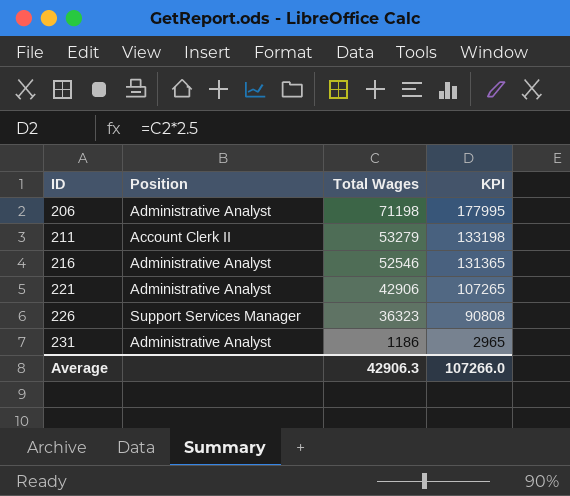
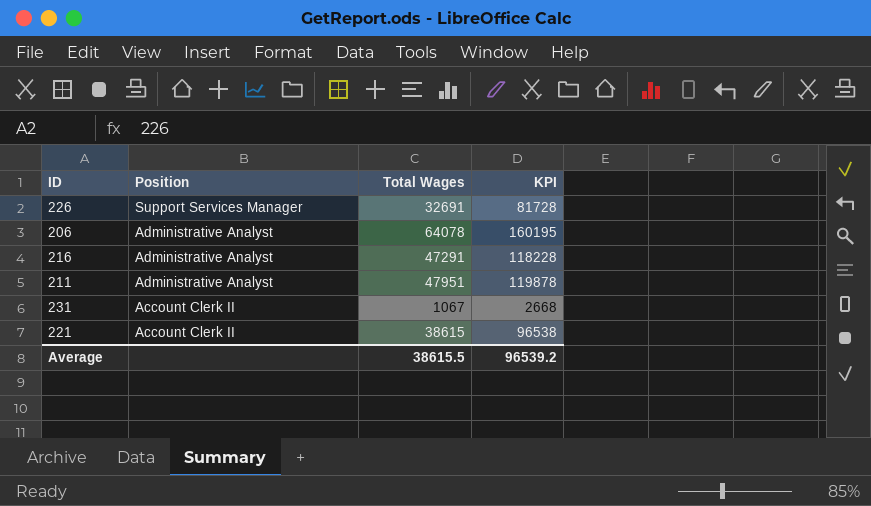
row order: ID ascending -> Position descending
226 | Total Wages: 36323 -> 32691
226 | KPI: 90808 -> 81728
206 | Total Wages: 71198 -> 64078
206 | KPI: 177995 -> 160195
216 | Total Wages: 52546 -> 47291
216 | KPI: 131365 -> 118228
211 | Position: Account Clerk II -> Administrative Analyst
211 | Total Wages: 53279 -> 47951
211 | KPI: 133198 -> 119878
231 | Position: Administrative Analyst -> Account Clerk II
231 | Total Wages: 1186 -> 1067
231 | KPI: 2965 -> 2668
221 | Position: Administrative Analyst -> Account Clerk II
221 | Total Wages: 42906 -> 38615
221 | KPI: 107265 -> 96538
Average | Total Wages: 42906.3 -> 38615.5
Average | KPI: 107266.0 -> 96539.2

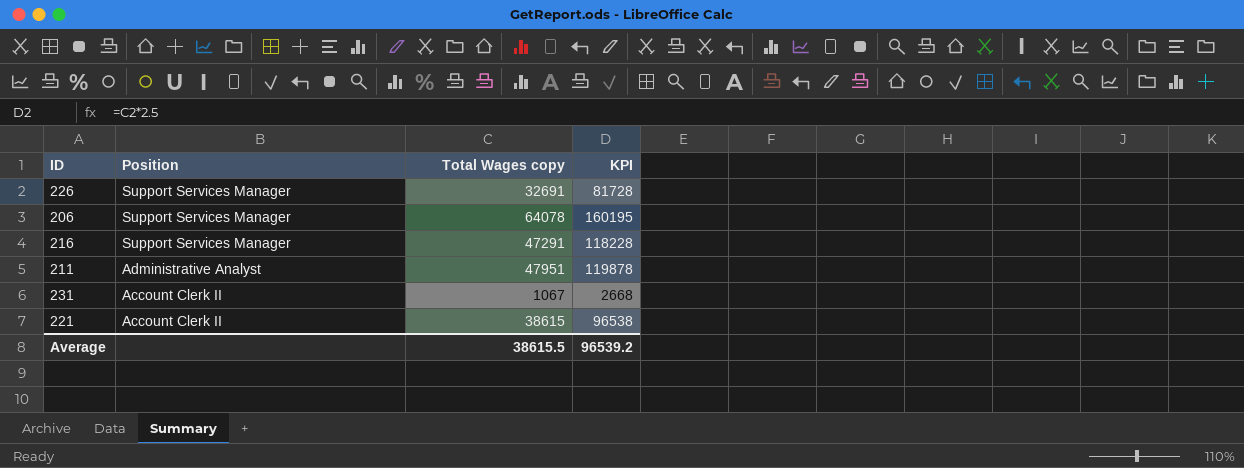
column name: Total Wages -> Total Wages copy
206 | Position: Administrative Analyst -> Support Services Manager
216 | Position: Administrative Analyst -> Support Services Manager

